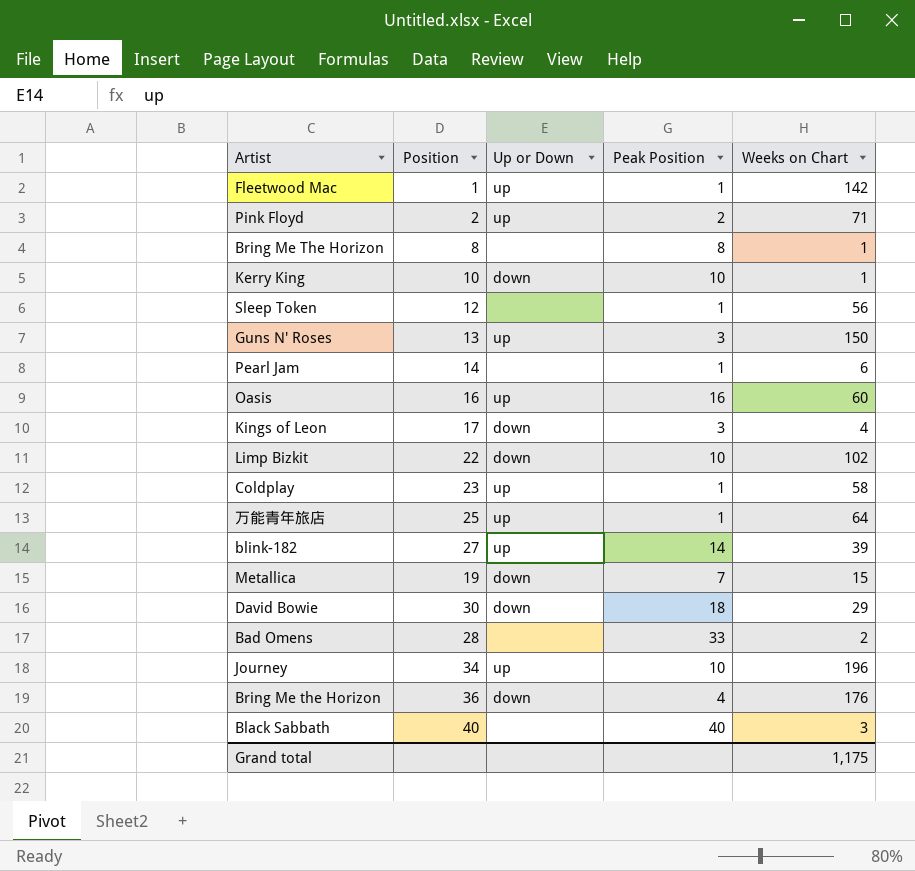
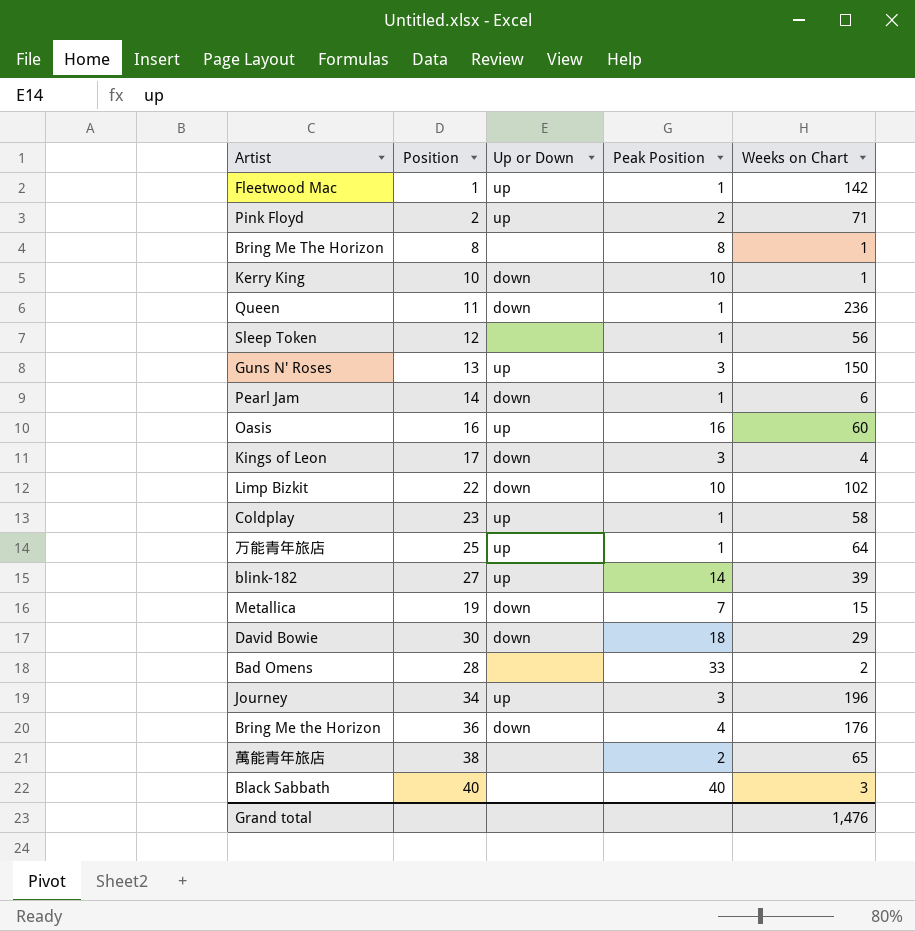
row Queen: none -> 11 | down | 1 | 236
Pearl Jam | Up or Down: none -> down
Journey | Peak Position: 10 -> 3
row 萬能青年旅店: none -> 38 | none | 2 | 65
Grand total | Weeks on Chart: 1,175 -> 1,476

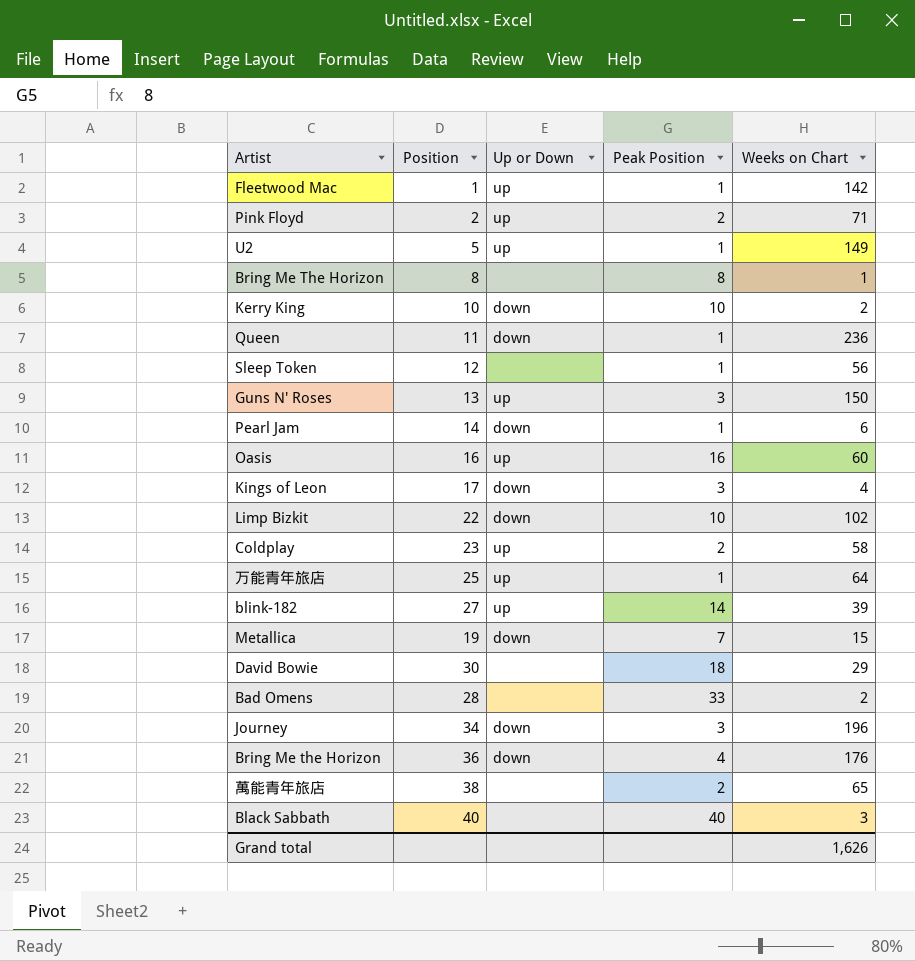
row U2: none -> 5 | up | 1 | 149
Kerry King | Weeks on Chart: 1 -> 2
Coldplay | Peak Position: 1 -> 2
David Bowie | Up or Down: down -> none
Journey | Up or Down: up -> down
Grand total | Weeks on Chart: 1,476 -> 1,626

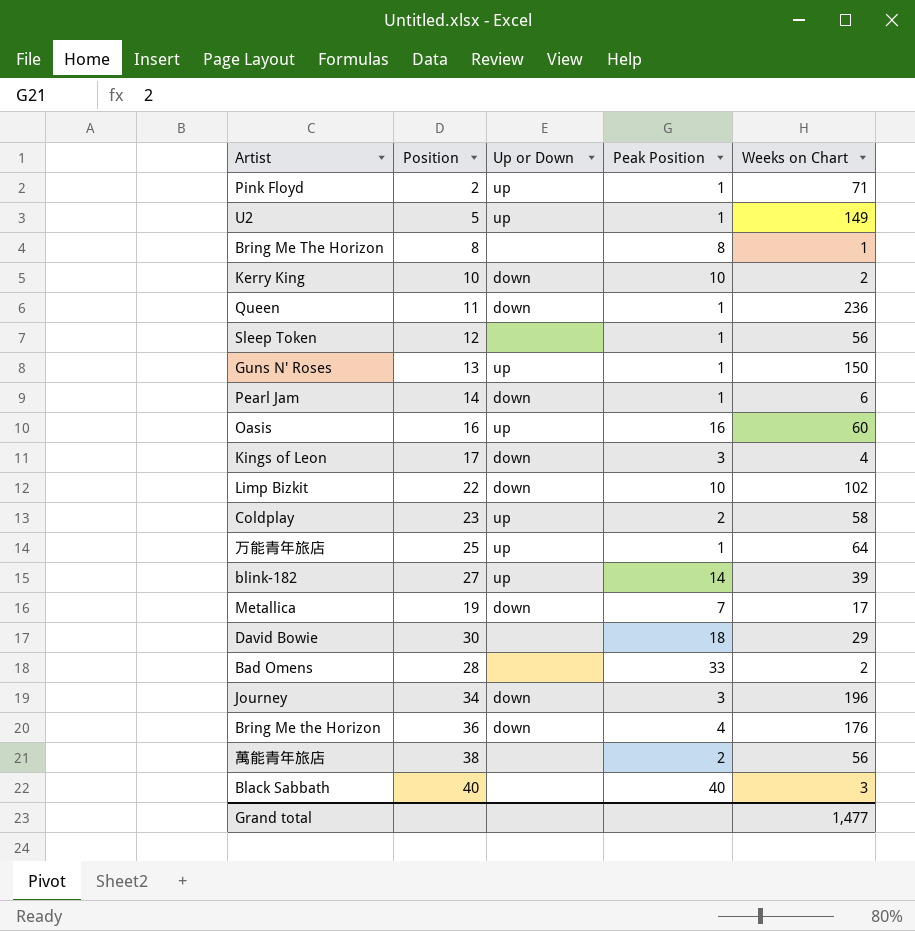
row Fleetwood Mac: 1 | up | 1 | 142 -> none
Pink Floyd | Peak Position: 2 -> 1
Guns N' Roses | Peak Position: 3 -> 1
Metallica | Weeks on Chart: 15 -> 17
萬能青年旅店 | Weeks on Chart: 65 -> 56
Grand total | Weeks on Chart: 1,626 -> 1,477

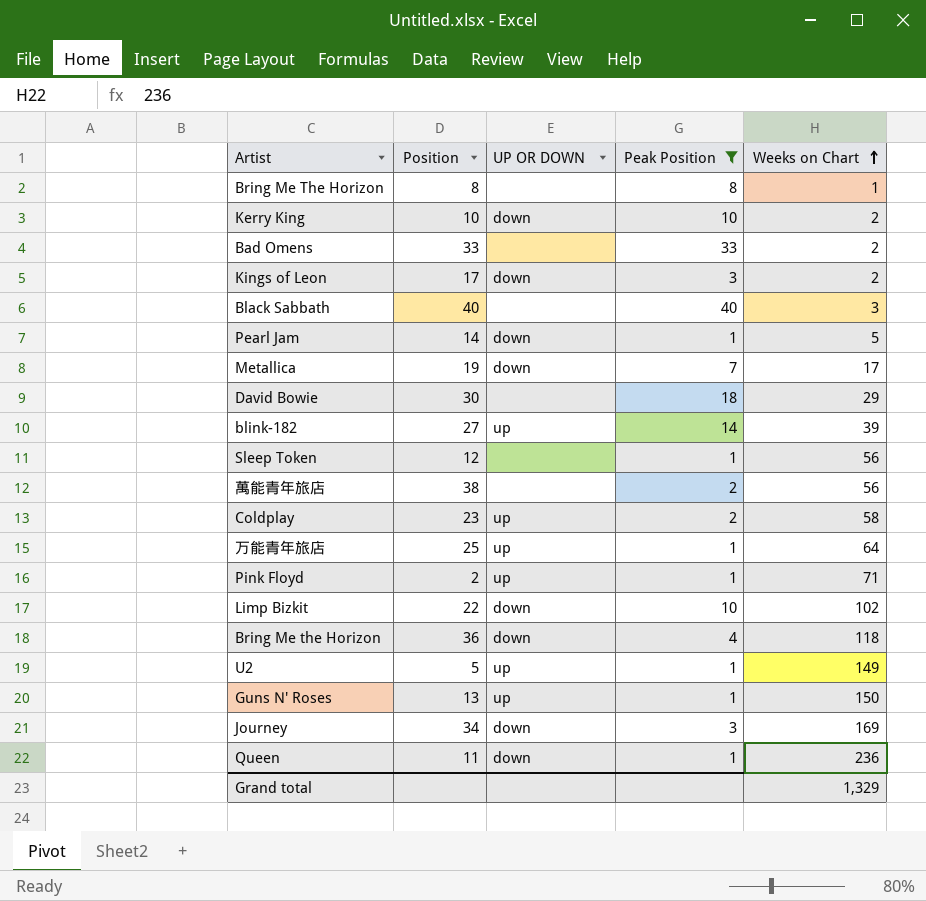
filter: none -> Peak Position != 16
row order: none -> Weeks on Chart ascending
column name: Up or Down -> UP OR DOWN
Bad Omens | Position: 28 -> 33
Kings of Leon | Weeks on Chart: 4 -> 2
Pearl Jam | Weeks on Chart: 6 -> 5
Bring Me the Horizon | Weeks on Chart: 176 -> 118
Journey | Weeks on Chart: 196 -> 169
Grand total | Weeks on Chart: 1,477 -> 1,329

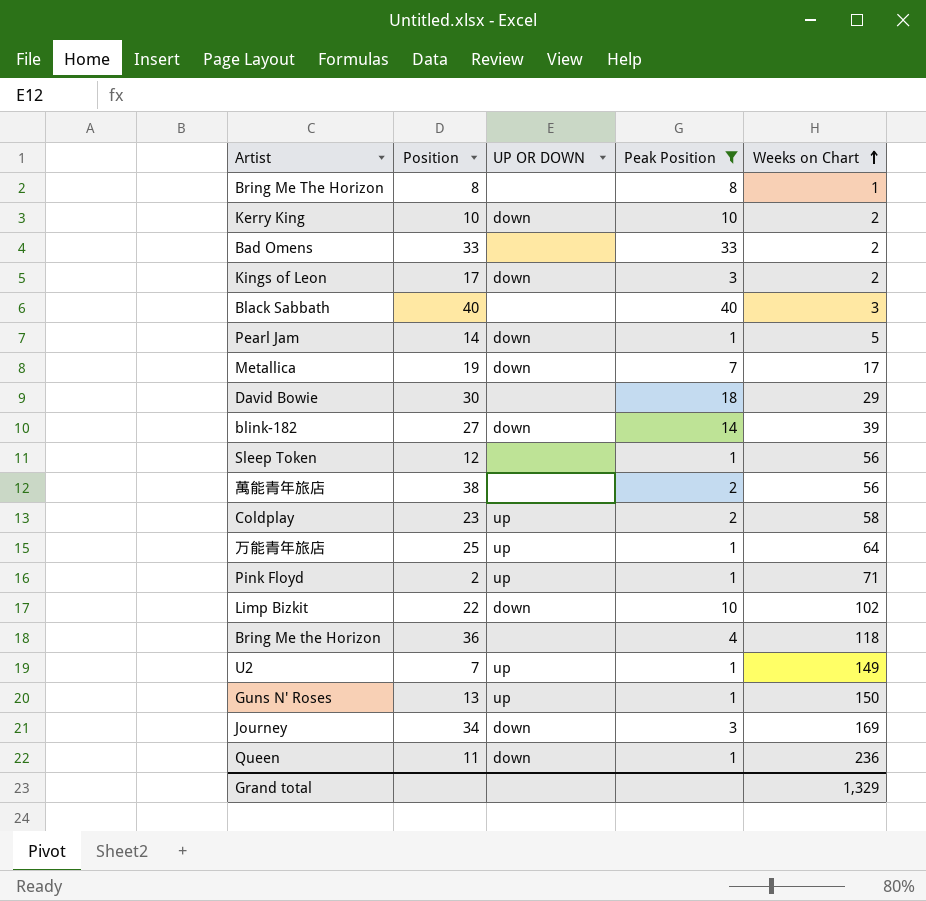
blink-182 | UP OR DOWN: up -> down
Bring Me the Horizon | UP OR DOWN: down -> none
U2 | Position: 5 -> 7

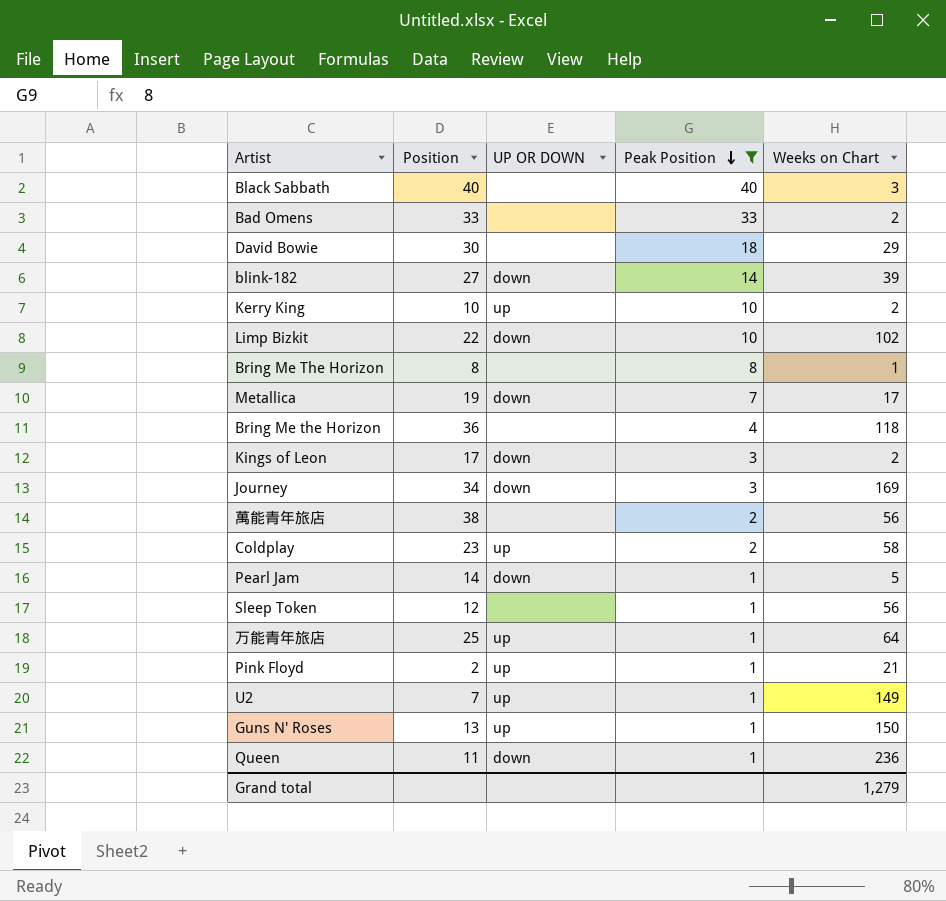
row order: Weeks on Chart ascending -> Peak Position descending
Kerry King | UP OR DOWN: down -> up
Pink Floyd | Weeks on Chart: 71 -> 21
Grand total | Weeks on Chart: 1,329 -> 1,279

